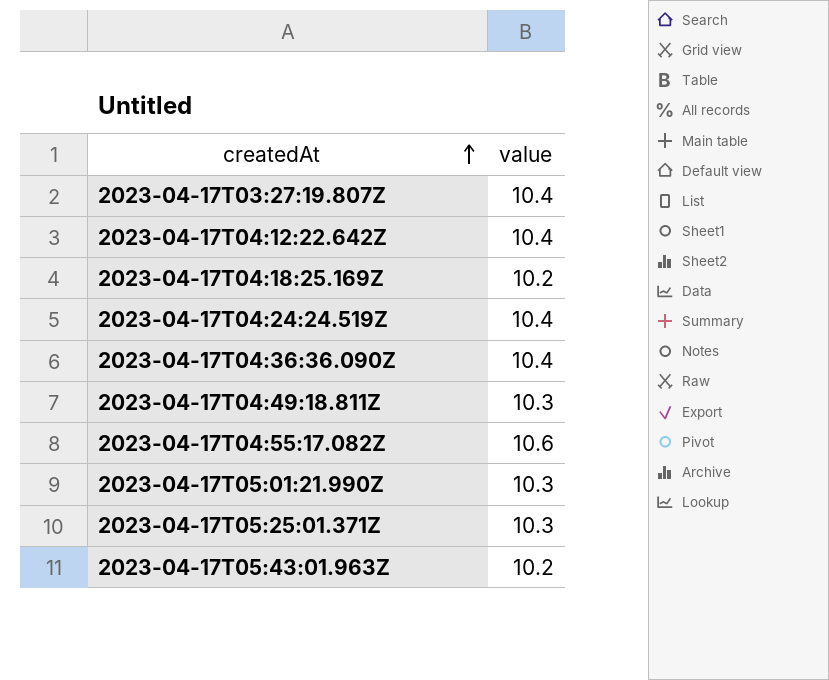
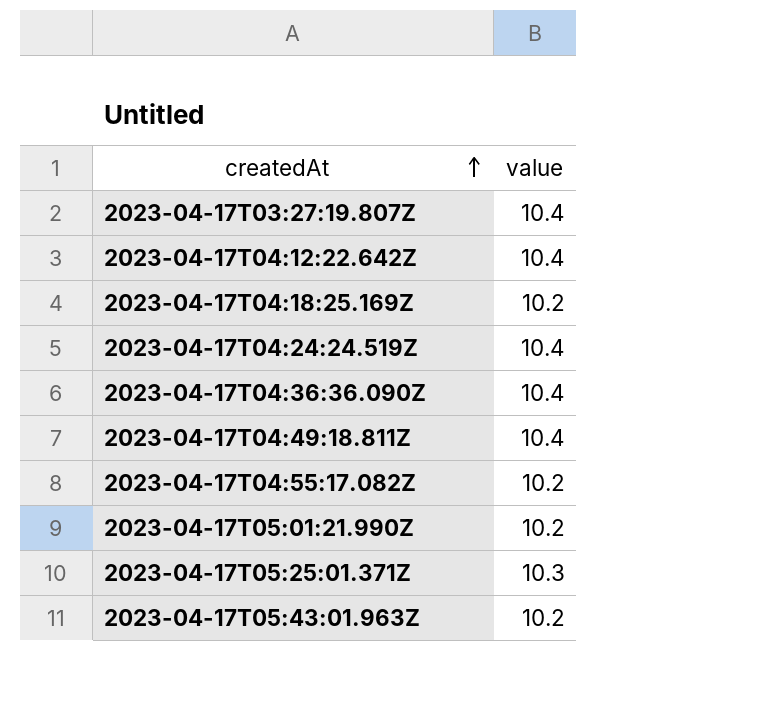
2023-04-17T04:49:18.811Z | value: 10.3 -> 10.4
2023-04-17T04:55:17.082Z | value: 10.6 -> 10.2
2023-04-17T05:01:21.990Z | value: 10.3 -> 10.2

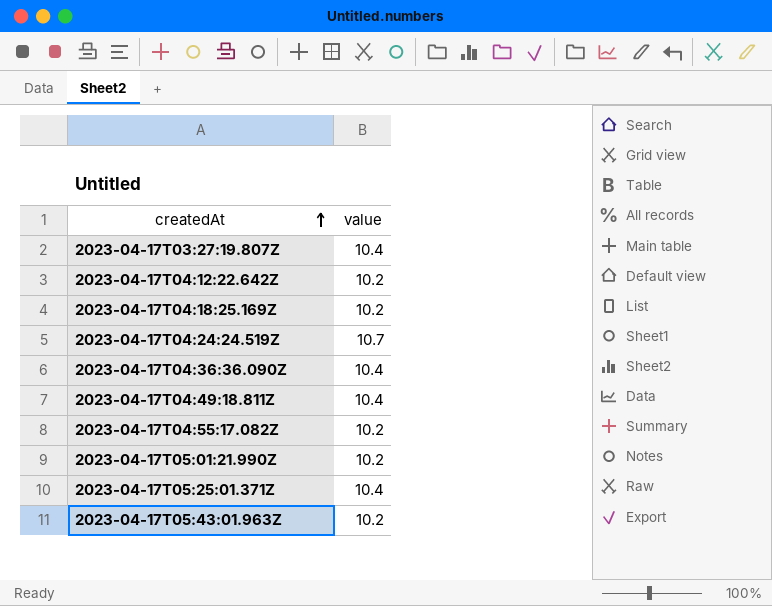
2023-04-17T04:12:22.642Z | value: 10.4 -> 10.2
2023-04-17T04:24:24.519Z | value: 10.4 -> 10.7
2023-04-17T05:25:01.371Z | value: 10.3 -> 10.4

